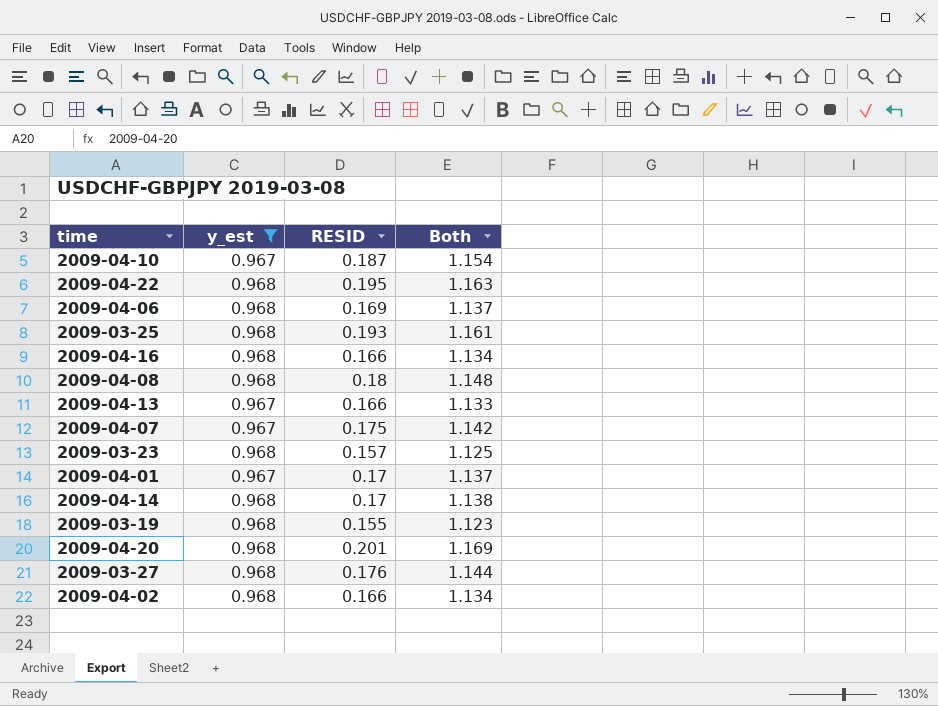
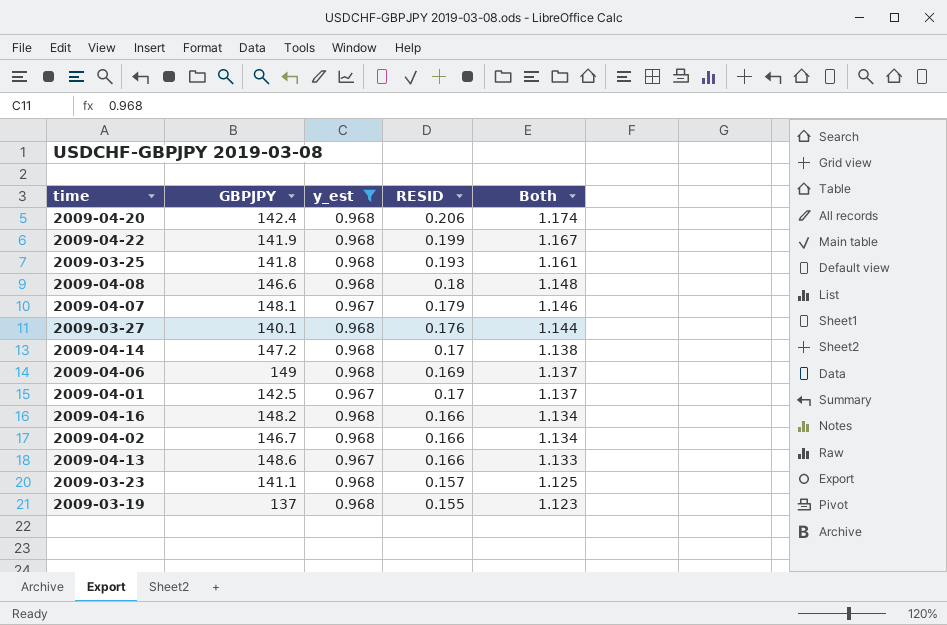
row order: none -> Both descending
column GBPJPY | position: none -> 2
row 2009-04-10: 0.967 | 0.187 | 1.154 -> none
2009-04-20 | RESID: 0.201 -> 0.206
2009-04-20 | Both: 1.169 -> 1.174
2009-04-22 | RESID: 0.195 -> 0.199
2009-04-22 | Both: 1.163 -> 1.167
2009-04-07 | RESID: 0.175 -> 0.179
2009-04-07 | Both: 1.142 -> 1.146

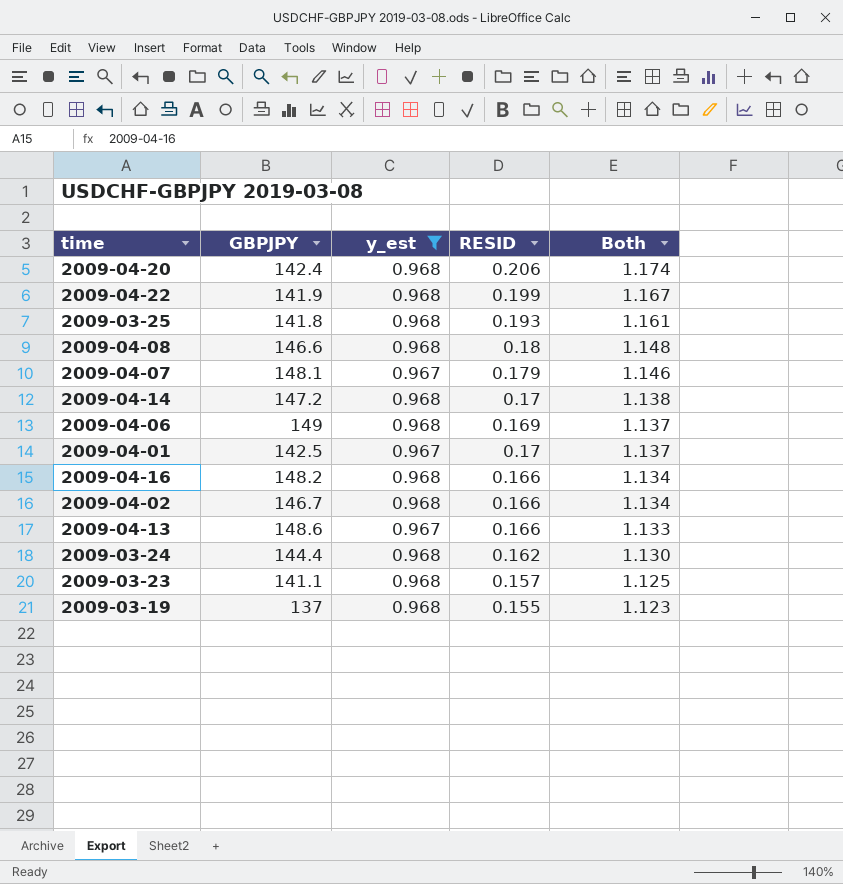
row 2009-03-27: 140.1 | 0.968 | 0.176 | 1.144 -> none
row 2009-03-24: none -> 144.4 | 0.968 | 0.162 | 1.130

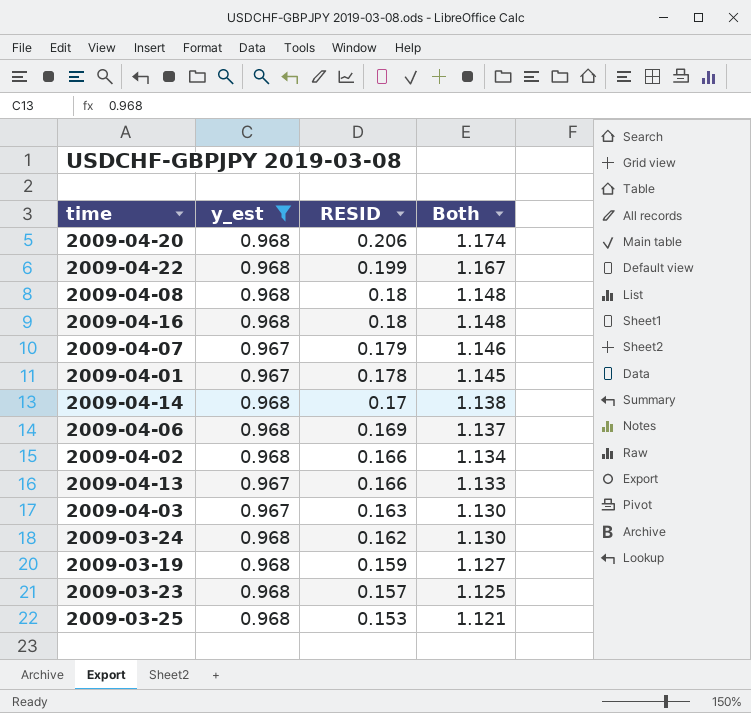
row order: Both descending -> RESID descending
column GBPJPY | position: 2 -> none
2009-04-16 | RESID: 0.166 -> 0.18
2009-04-16 | Both: 1.134 -> 1.148
2009-04-01 | RESID: 0.17 -> 0.178
2009-04-01 | Both: 1.137 -> 1.145
row 2009-04-03: none -> 0.967 | 0.163 | 1.130
2009-03-19 | RESID: 0.155 -> 0.159
2009-03-19 | Both: 1.123 -> 1.127
2009-03-25 | RESID: 0.193 -> 0.153
2009-03-25 | Both: 1.161 -> 1.121

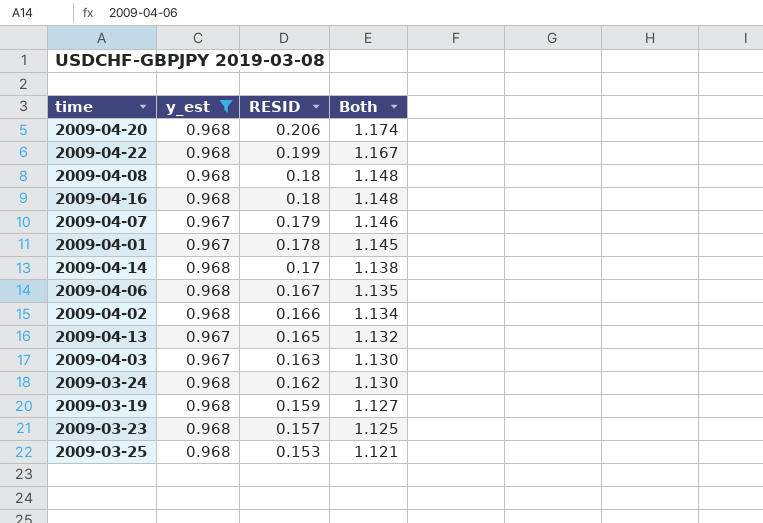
2009-04-06 | RESID: 0.169 -> 0.167
2009-04-06 | Both: 1.137 -> 1.135
2009-04-13 | RESID: 0.166 -> 0.165
2009-04-13 | Both: 1.133 -> 1.132

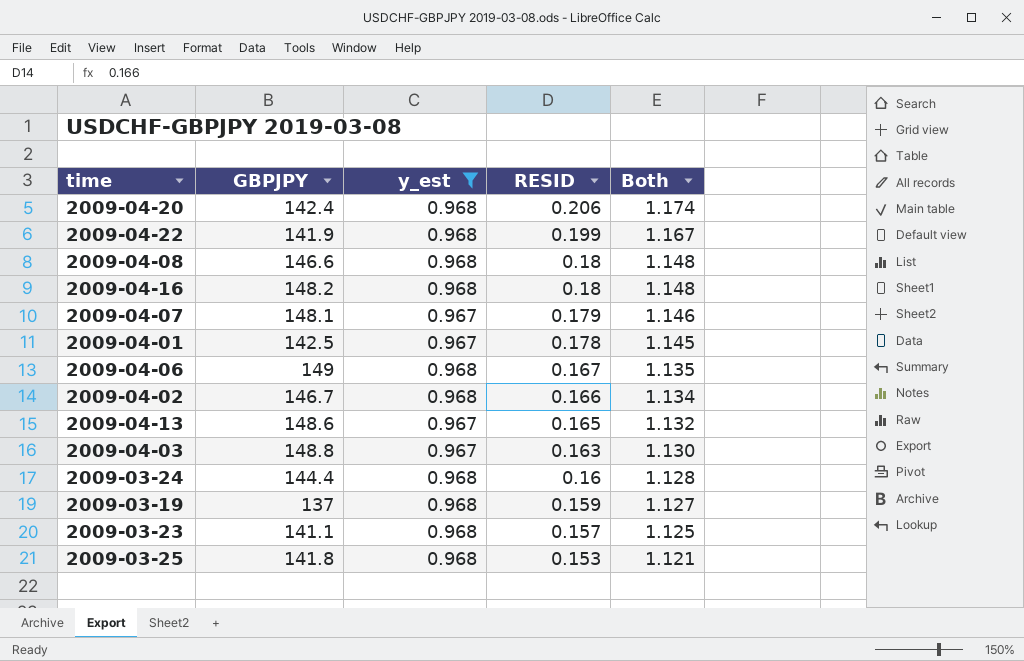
column GBPJPY | position: none -> 2
row 2009-04-14: 0.968 | 0.17 | 1.138 -> none
2009-03-24 | RESID: 0.162 -> 0.16
2009-03-24 | Both: 1.130 -> 1.128

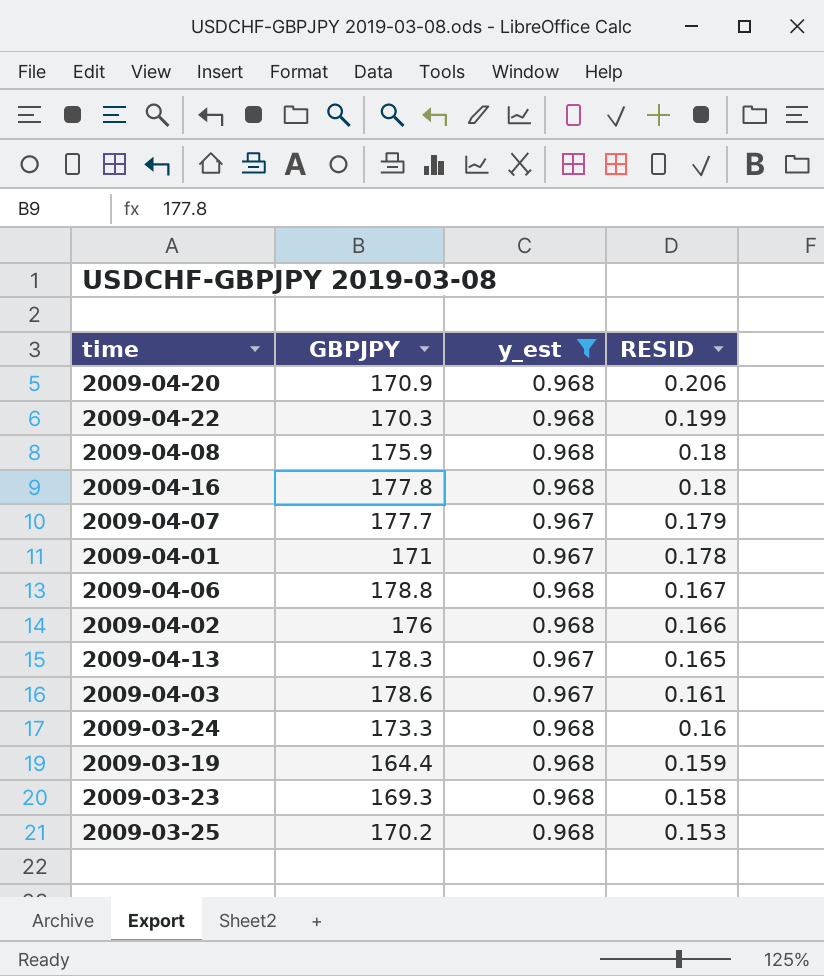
column Both | formula: [y_est] + [RESID] -> none
2009-04-20 | GBPJPY: 142.4 -> 170.9
2009-04-22 | GBPJPY: 141.9 -> 170.3
2009-04-08 | GBPJPY: 146.6 -> 175.9
2009-04-16 | GBPJPY: 148.2 -> 177.8
2009-04-07 | GBPJPY: 148.1 -> 177.7
2009-04-01 | GBPJPY: 142.5 -> 171
2009-04-06 | GBPJPY: 149 -> 178.8
2009-04-02 | GBPJPY: 146.7 -> 176
2009-04-13 | GBPJPY: 148.6 -> 178.3
2009-04-03 | GBPJPY: 148.8 -> 178.6
2009-04-03 | RESID: 0.163 -> 0.161
2009-03-24 | GBPJPY: 144.4 -> 173.3
2009-03-19 | GBPJPY: 137 -> 164.4
2009-03-23 | GBPJPY: 141.1 -> 169.3
2009-03-23 | RESID: 0.157 -> 0.158
2009-03-25 | GBPJPY: 141.8 -> 170.2

